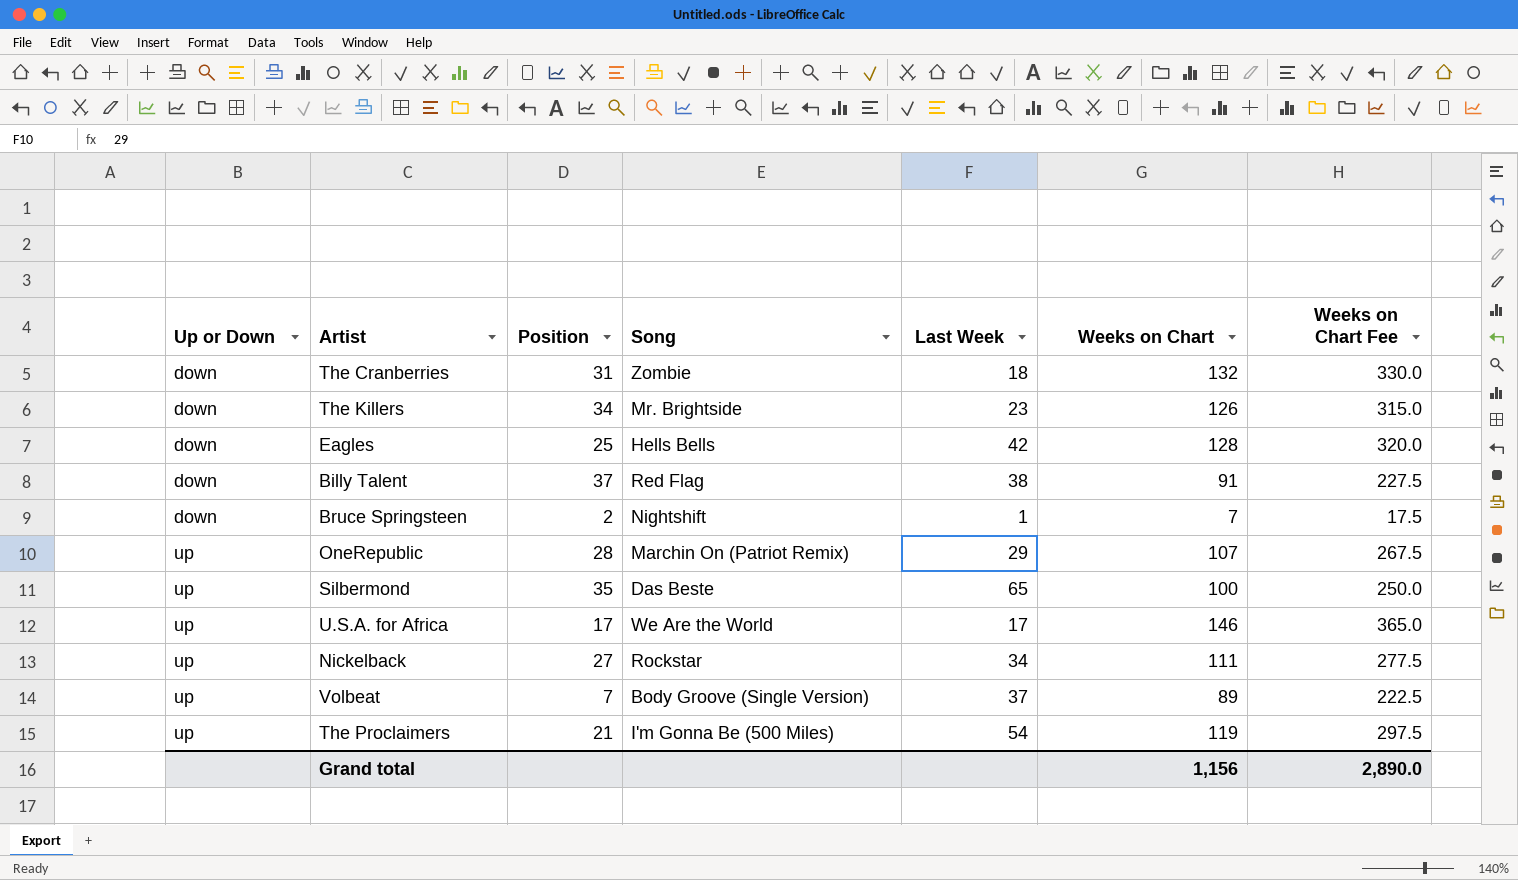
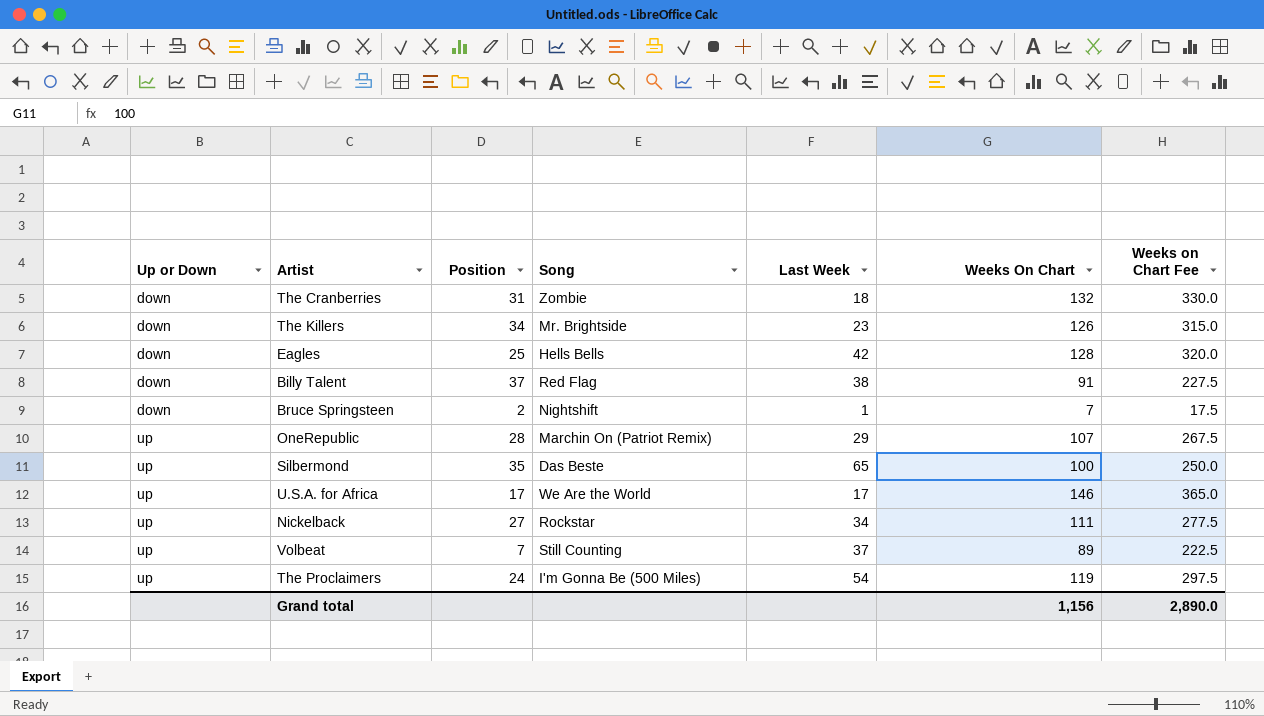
column name: Weeks on Chart -> Weeks On Chart
Volbeat | Song: Body Groove (Single Version) -> Still Counting
The Proclaimers | Position: 21 -> 24

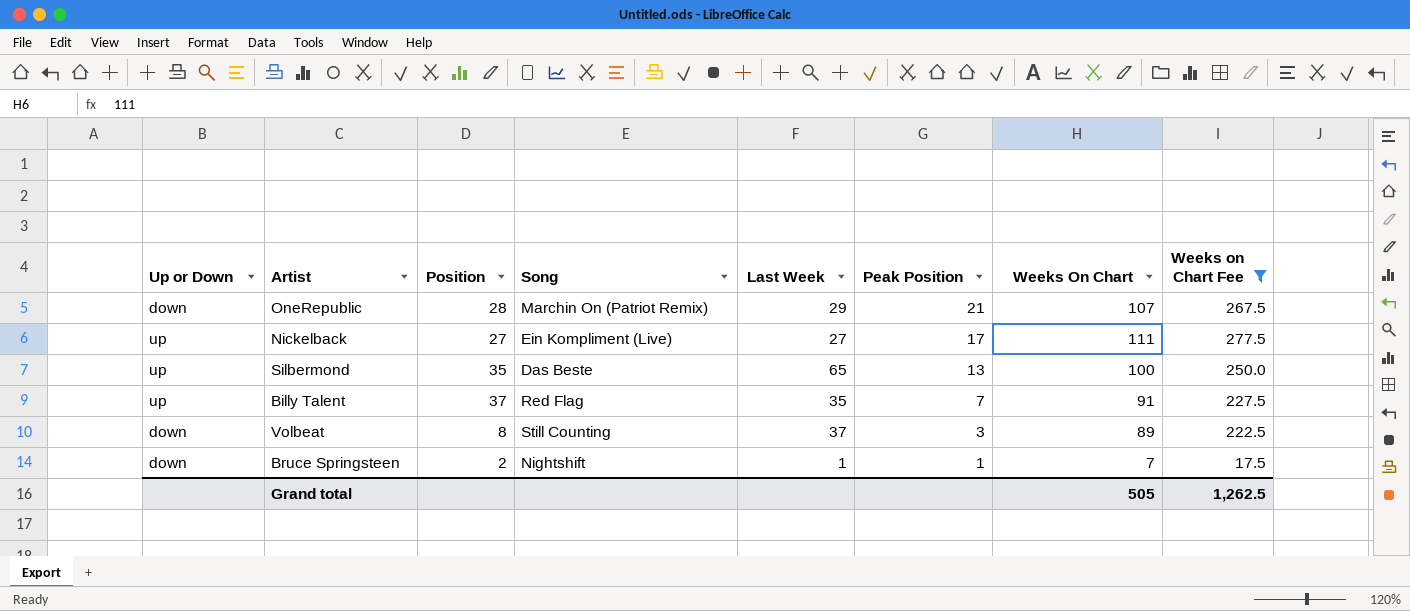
filter: none -> Weeks on Chart Fee <= 277.5
row order: Up or Down ascending -> Peak Position descending
column Peak Position | position: none -> 6
OneRepublic | Up or Down: up -> down
Nickelback | Song: Rockstar -> Ein Kompliment (Live)
Nickelback | Last Week: 34 -> 27
Billy Talent | Up or Down: down -> up
Billy Talent | Last Week: 38 -> 35
Volbeat | Up or Down: up -> down
Volbeat | Position: 7 -> 8
Grand total | Weeks On Chart: 1,156 -> 505
Grand total | Weeks on Chart Fee: 2,890.0 -> 1,262.5

